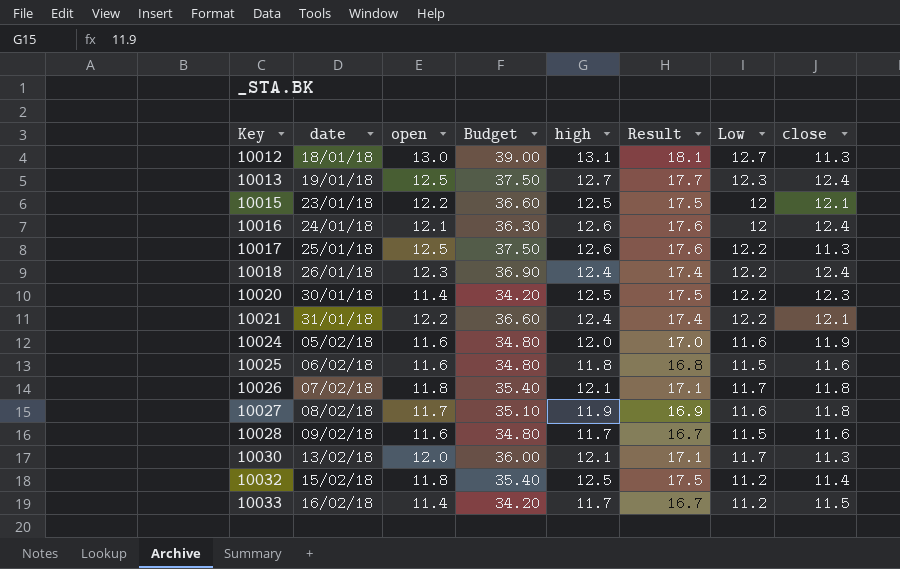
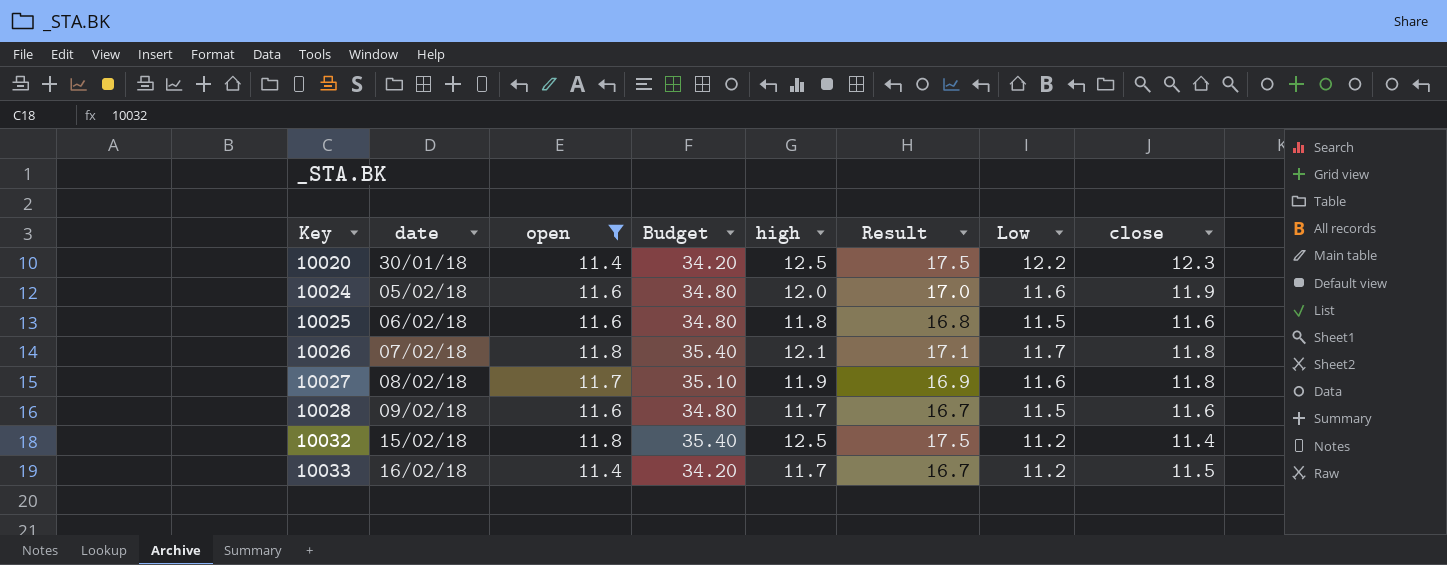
filter: none -> open <= 11.8

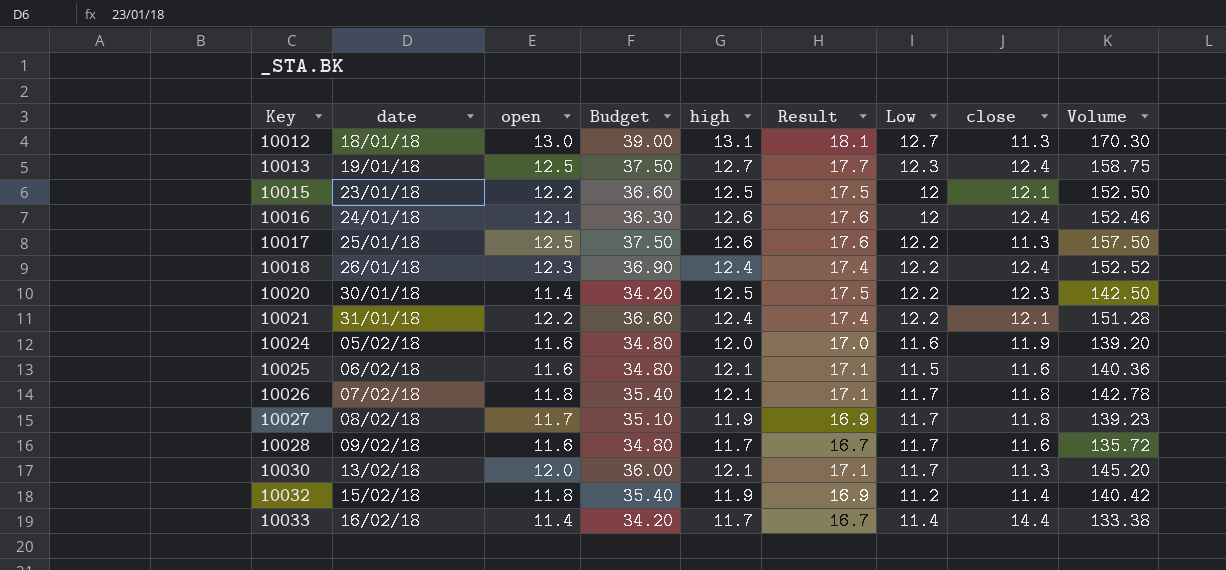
filter: open <= 11.8 -> none
column Volume | formula: none -> [open] * [high]
10025 | high: 11.8 -> 12.1
10025 | Result: 16.8 -> 17.1
10027 | Low: 11.6 -> 11.7
10028 | Low: 11.5 -> 11.7
10032 | high: 12.5 -> 11.9
10032 | Result: 17.5 -> 16.9
10033 | Low: 11.2 -> 11.4
10033 | close: 11.5 -> 14.4

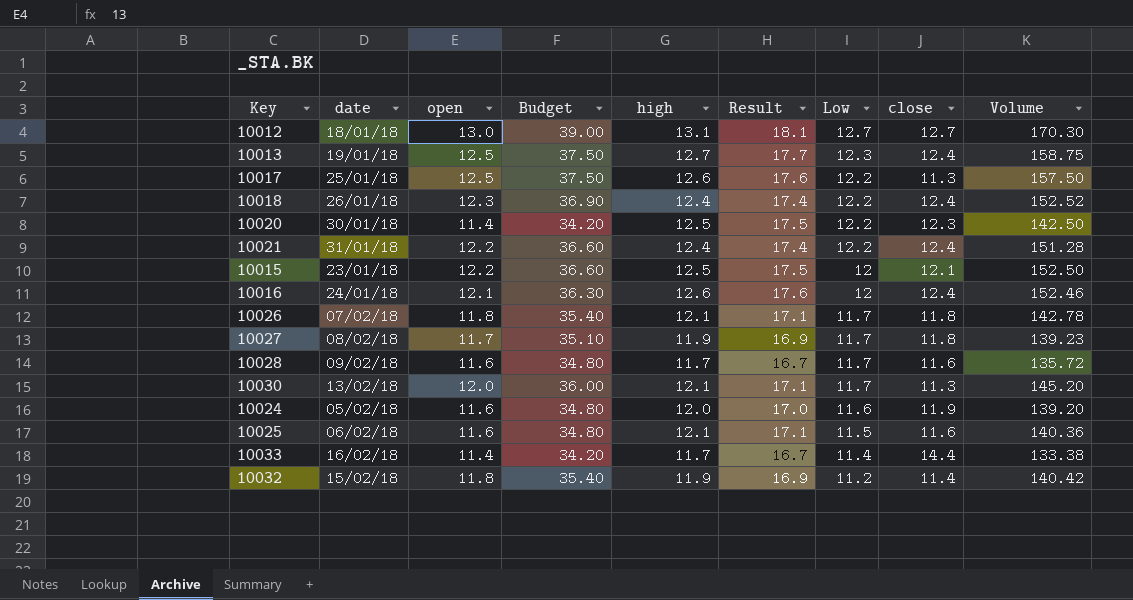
row order: Key ascending -> Low descending
10012 | close: 11.3 -> 12.7
10021 | close: 12.1 -> 12.4

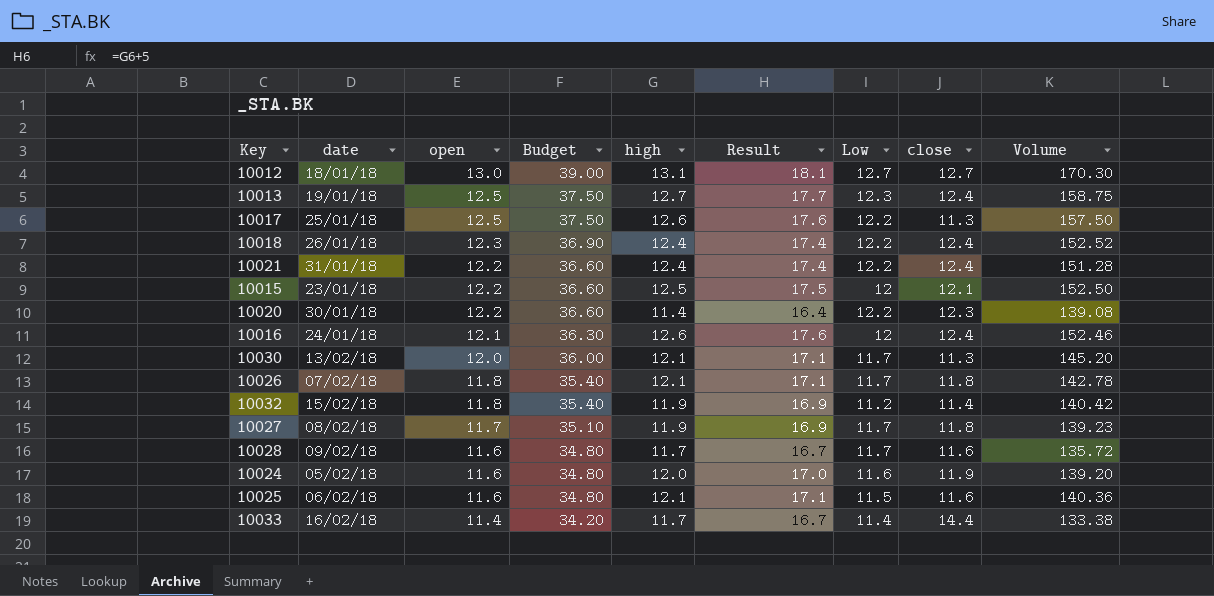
row order: Low descending -> open descending
10020 | open: 11.4 -> 12.2
10020 | Budget: 34.20 -> 36.60
10020 | high: 12.5 -> 11.4
10020 | Result: 17.5 -> 16.4
10020 | Volume: 142.50 -> 139.08

